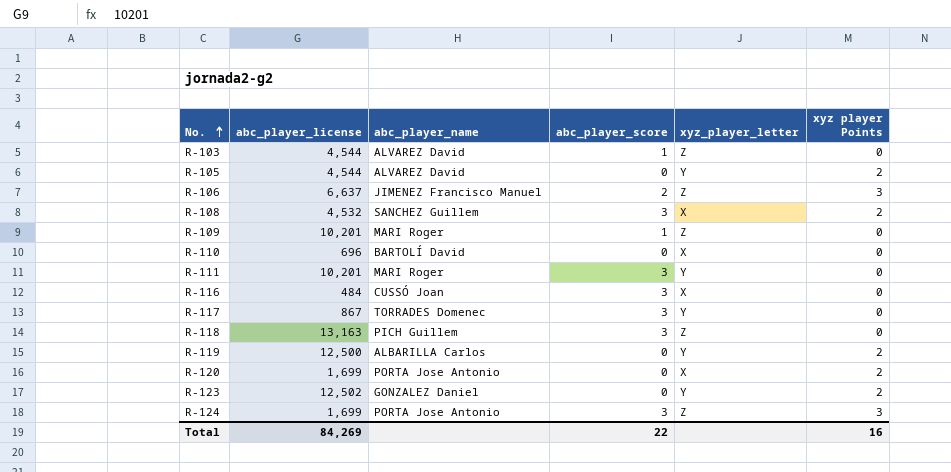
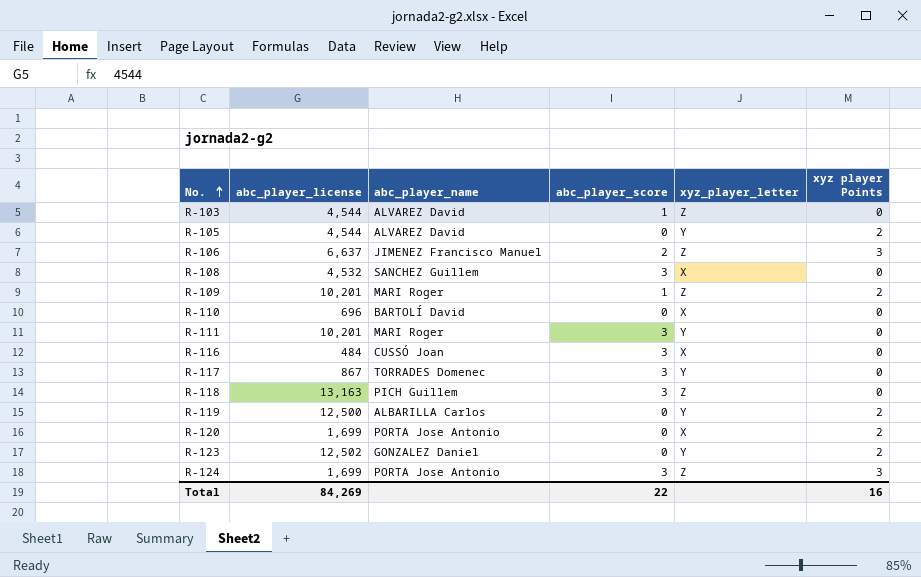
R-108 | xyz player Points: 2 -> 0
R-109 | xyz player Points: 0 -> 2

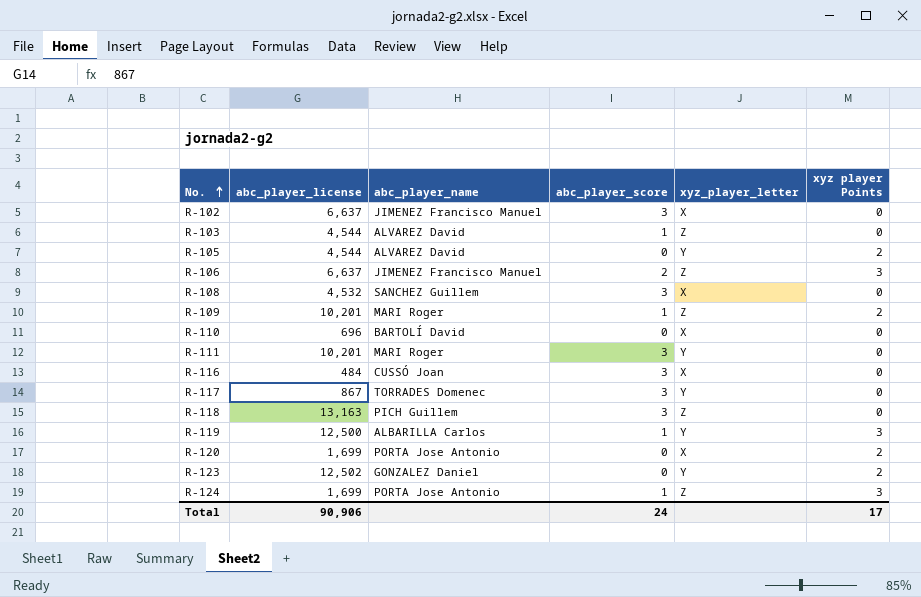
row R-102: none -> 6,637 | JIMENEZ Francisco Manuel | 3 | X | 0
R-119 | abc_player_score: 0 -> 1
R-119 | xyz player Points: 2 -> 3
R-124 | abc_player_score: 3 -> 1
Total | abc_player_license: 84,269 -> 90,906
Total | abc_player_score: 22 -> 24
Total | xyz player Points: 16 -> 17

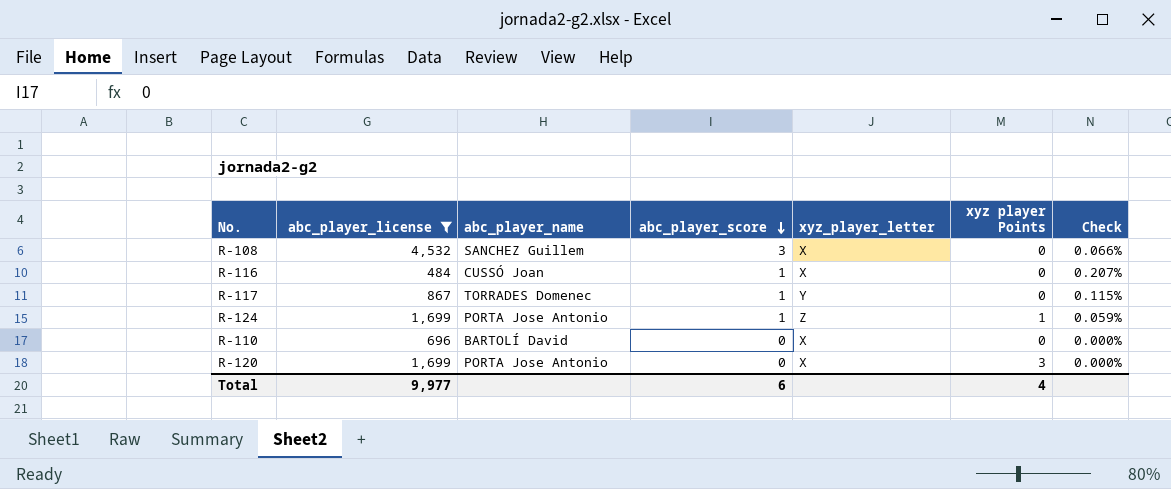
filter: none -> abc_player_license <= 4,532
row order: No. ascending -> abc_player_score descending
column Check | formula: none -> [abc_player_score] / [abc_player_license]
R-116 | abc_player_score: 3 -> 1
R-117 | abc_player_score: 3 -> 1
R-124 | xyz player Points: 3 -> 1
R-120 | xyz player Points: 2 -> 3
Total | abc_player_license: 90,906 -> 9,977
Total | abc_player_score: 24 -> 6
Total | xyz player Points: 17 -> 4

